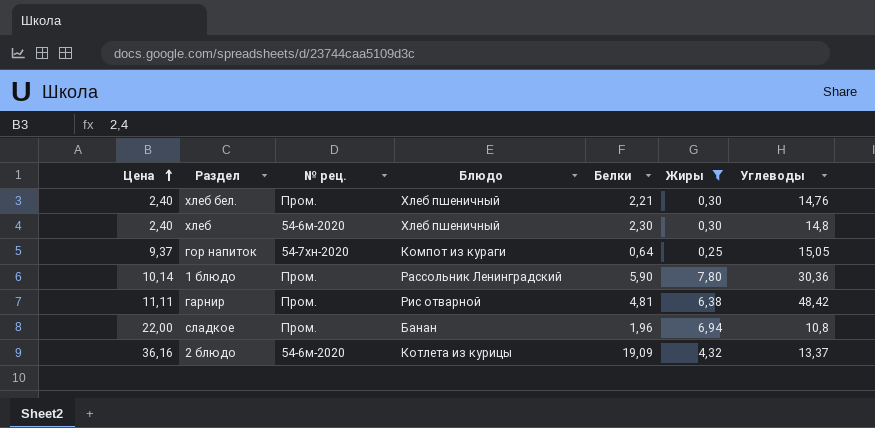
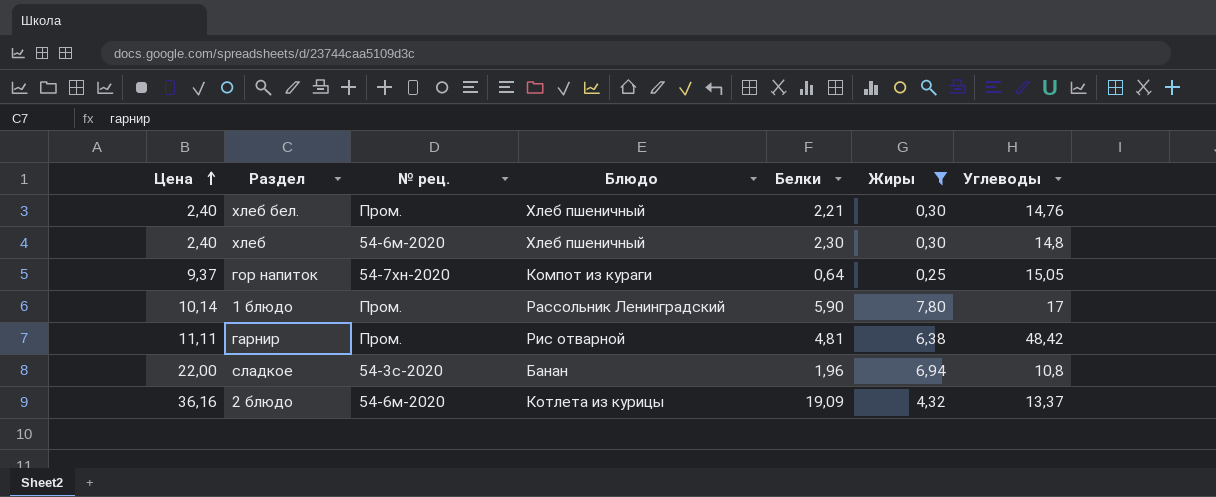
1 блюдо | Углеводы: 30,36 -> 17
сладкое | № рец.: Пром. -> 54-3с-2020

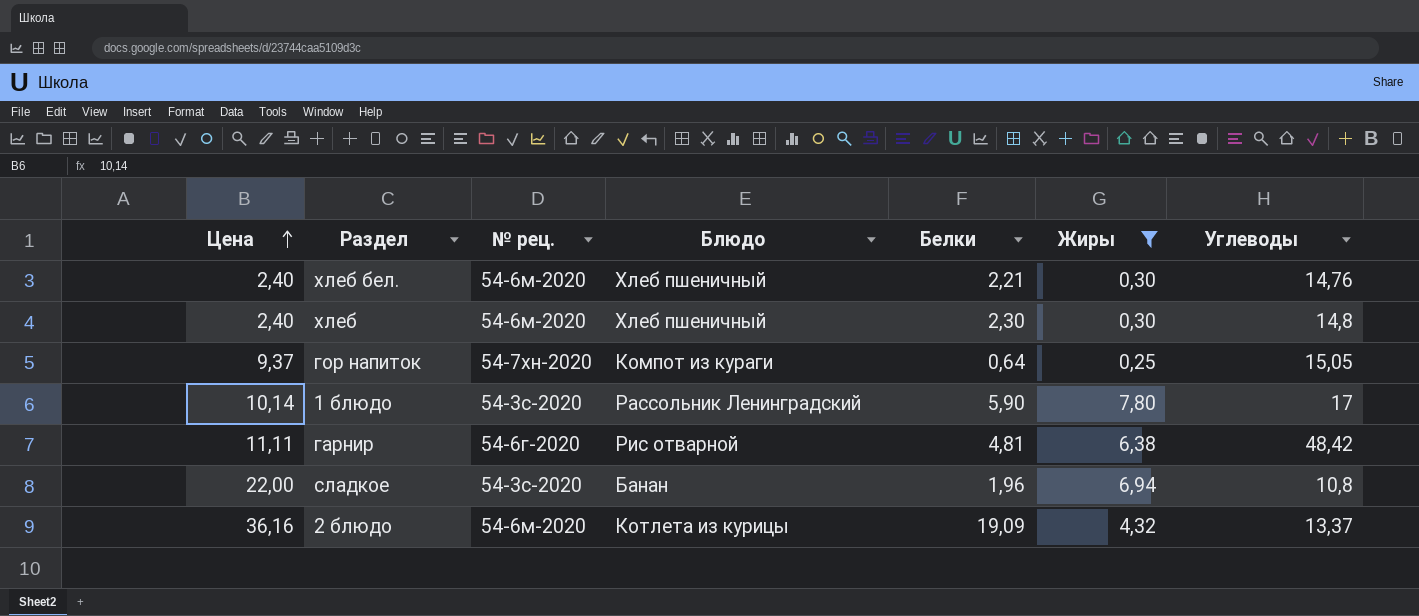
хлеб бел. | № рец.: Пром. -> 54-6м-2020
1 блюдо | № рец.: Пром. -> 54-3с-2020
гарнир | № рец.: Пром. -> 54-6г-2020

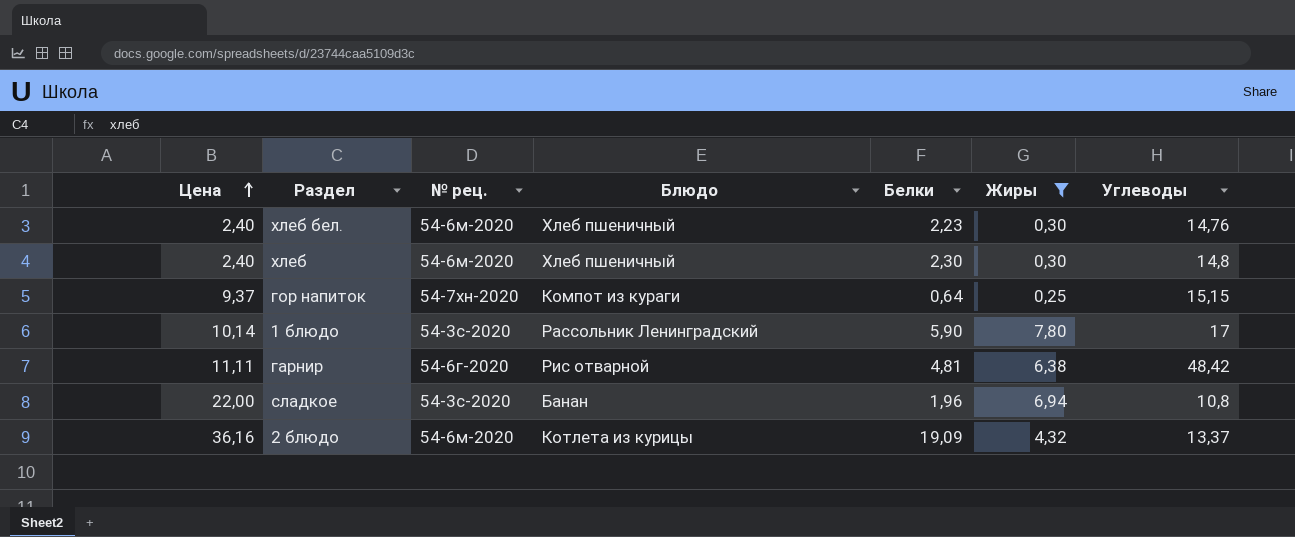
хлеб бел. | Белки: 2,21 -> 2,23
гор напиток | Углеводы: 15,05 -> 15,15

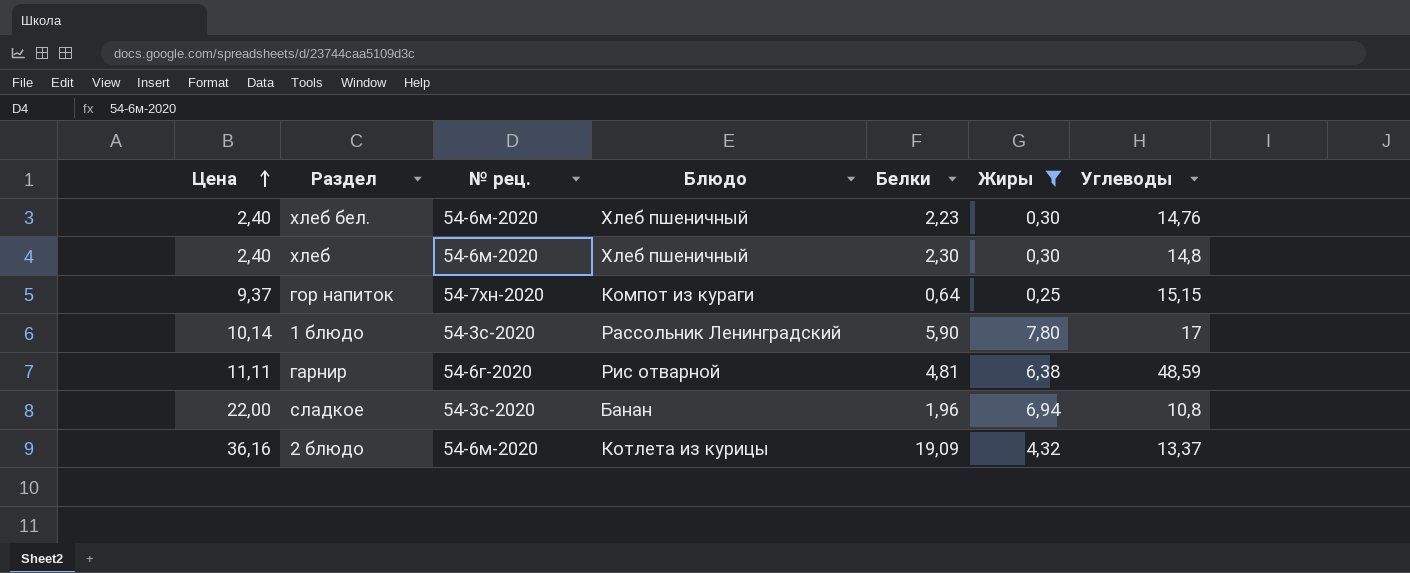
гарнир | Углеводы: 48,42 -> 48,59

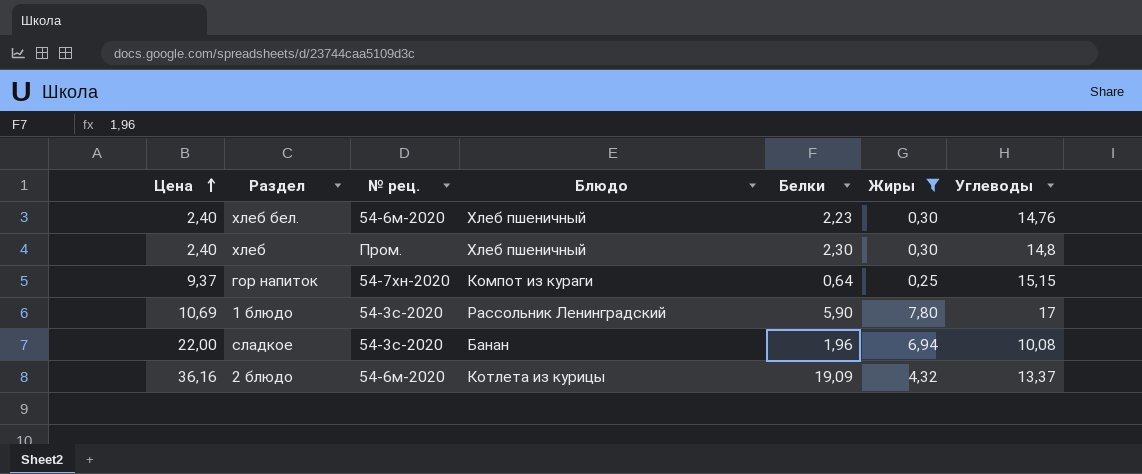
row гарнир: 11,11 | 54-6г-2020 | Рис отварной | 4,81 | 6,38 | 48,59 -> none
хлеб | № рец.: 54-6м-2020 -> Пром.
1 блюдо | Цена: 10,14 -> 10,69
сладкое | Углеводы: 10,8 -> 10,08

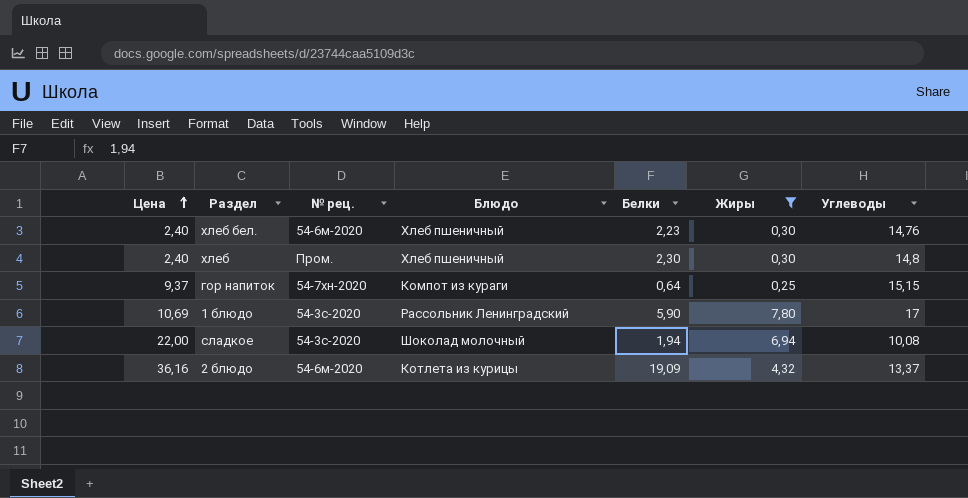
сладкое | Блюдо: Банан -> Шоколад молочный
сладкое | Белки: 1,96 -> 1,94

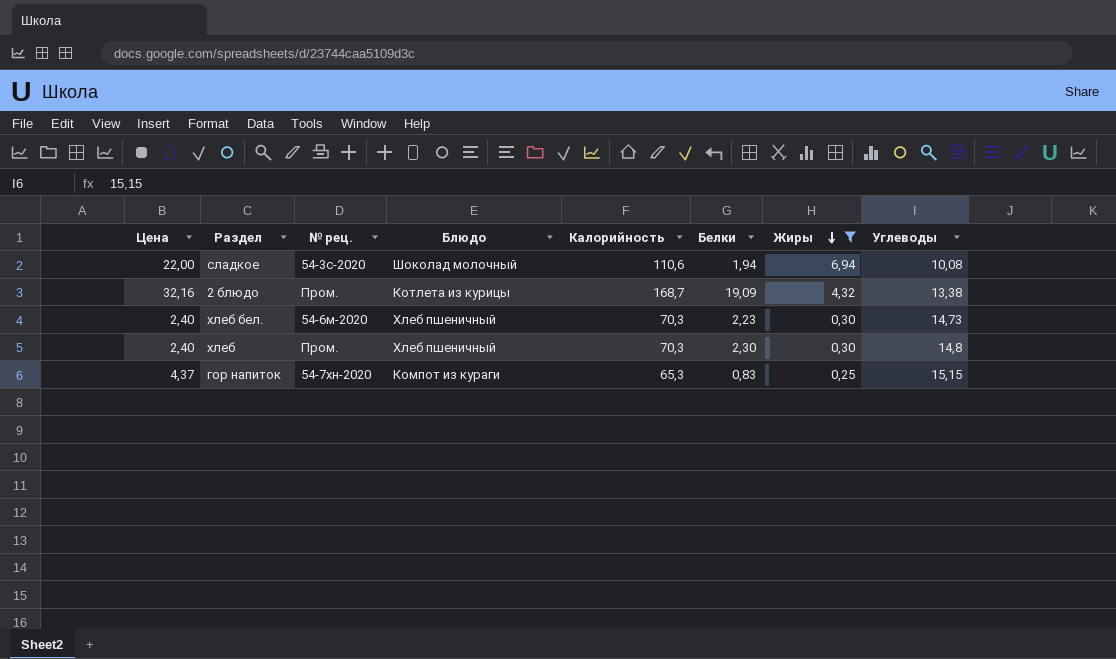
row order: Цена ascending -> Жиры descending
column Калорийность | position: none -> 5
row 1 блюдо: 10,69 | 54-3с-2020 | Рассольник Ленинградский | 5,90 | 7,80 | 17 -> none
2 блюдо | Цена: 36,16 -> 32,16
2 блюдо | № рец.: 54-6м-2020 -> Пром.
2 блюдо | Углеводы: 13,37 -> 13,38
хлеб бел. | Углеводы: 14,76 -> 14,73
гор напиток | Цена: 9,37 -> 4,37
гор напиток | Белки: 0,64 -> 0,83

